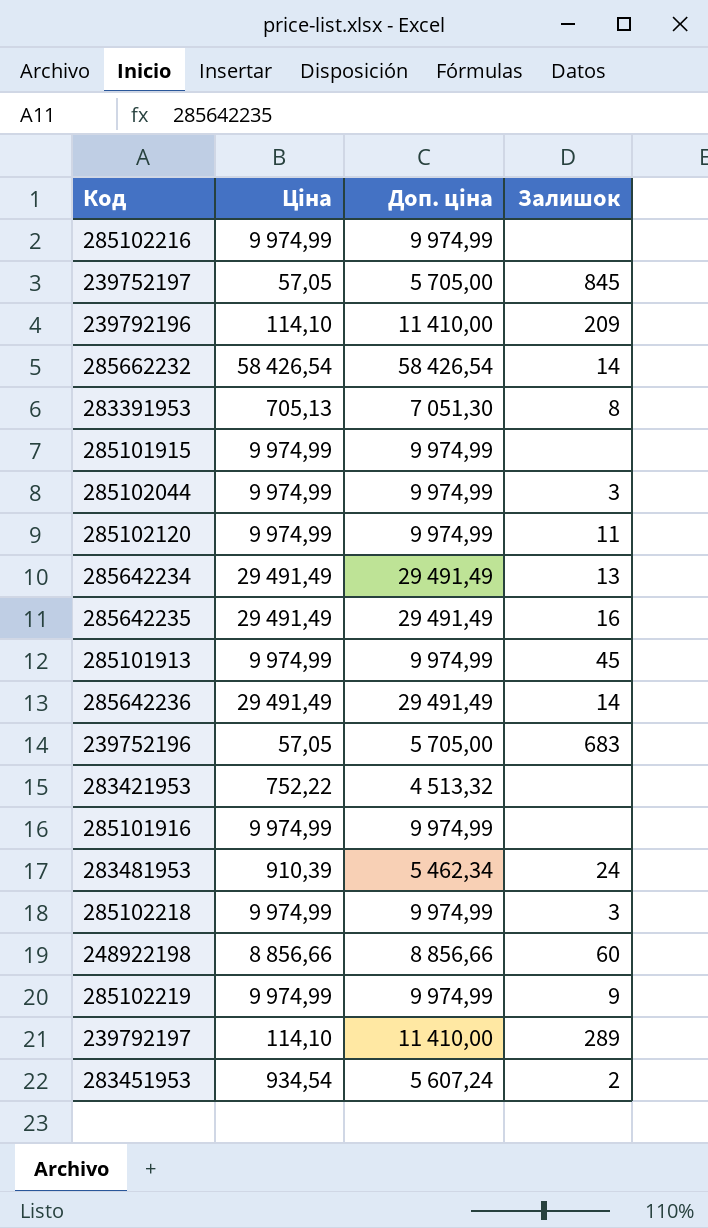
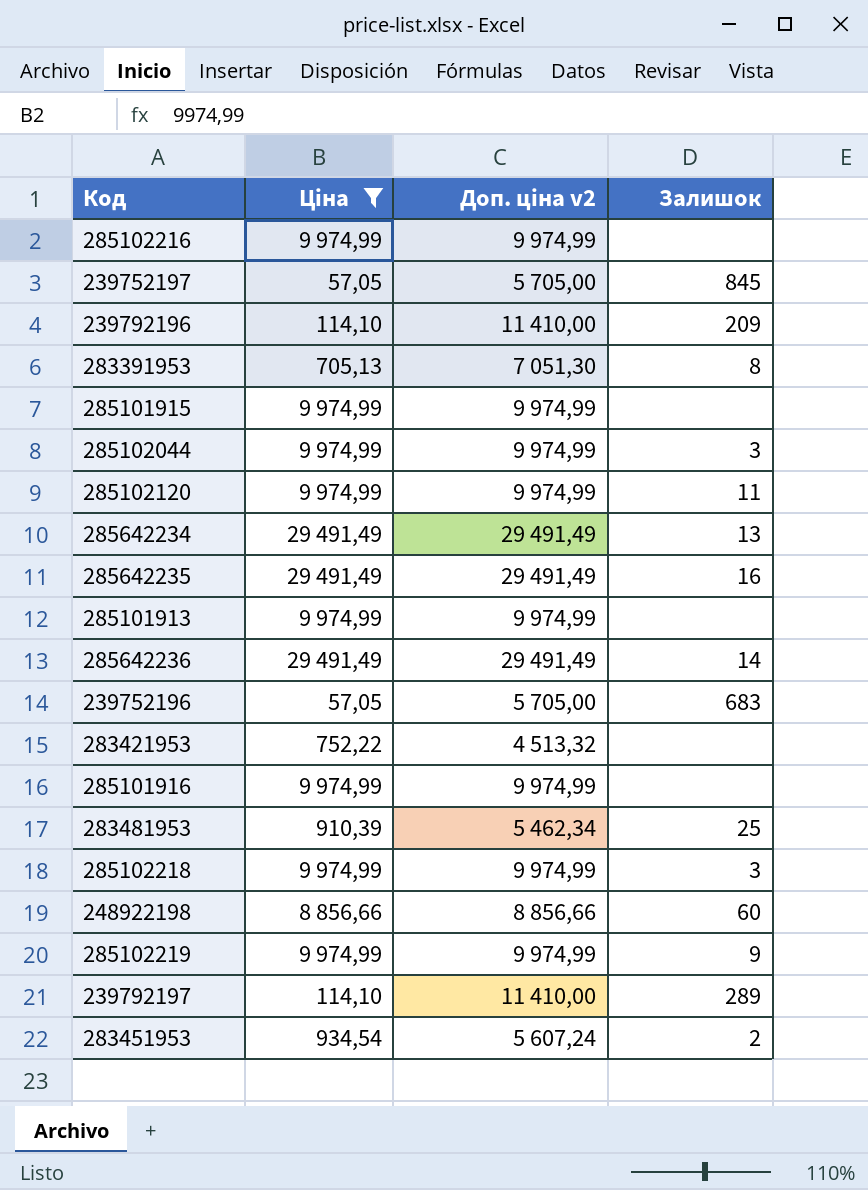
filter: none -> Ціна != 58 426,54
column name: Доп. ціна -> Доп. ціна v2
285101913 | Залишок: 45 -> none
283481953 | Залишок: 24 -> 25

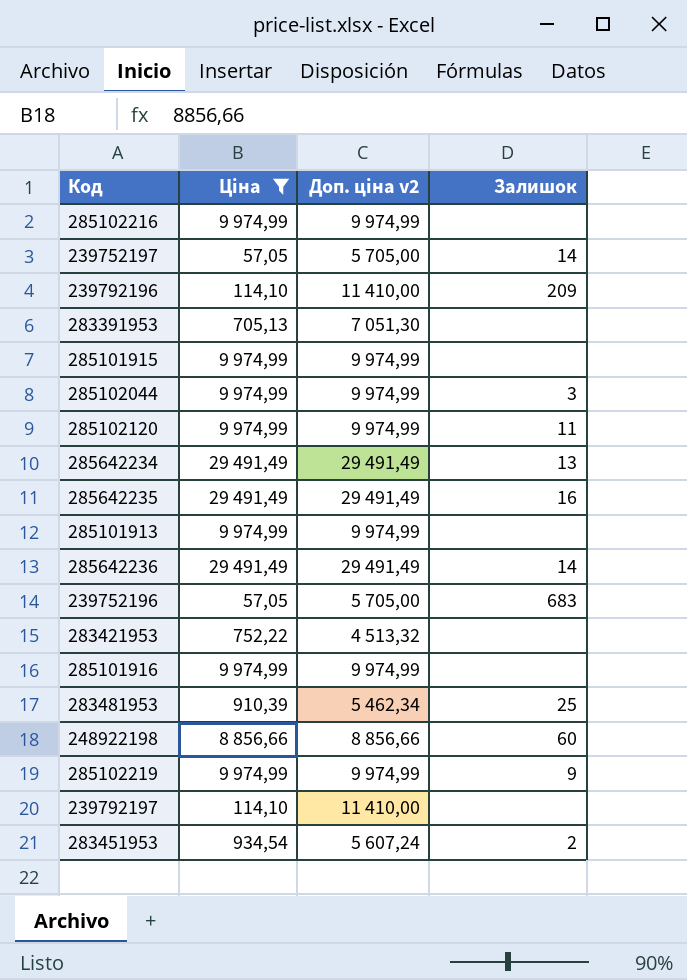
row 285102218: 9 974,99 | 9 974,99 | 3 -> none
239752197 | Залишок: 845 -> 14
283391953 | Залишок: 8 -> none
239792197 | Залишок: 289 -> none

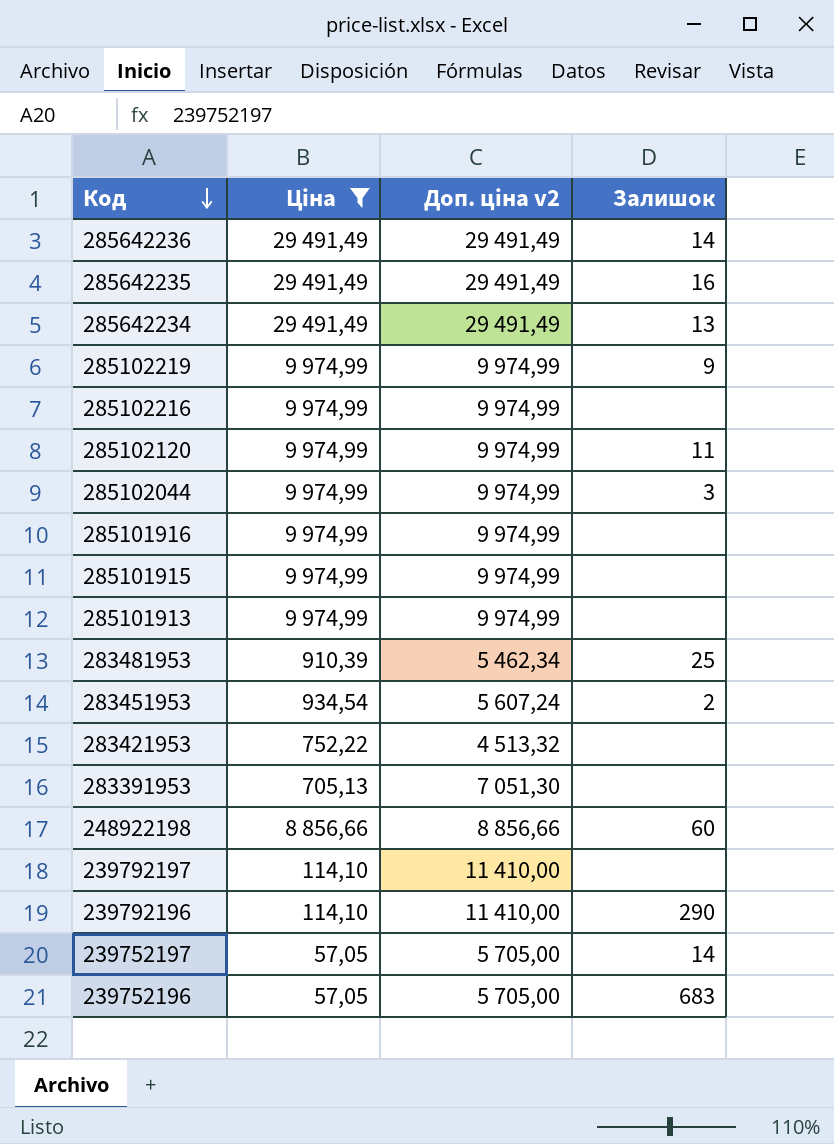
row order: none -> Код descending
239792196 | Залишок: 209 -> 290

